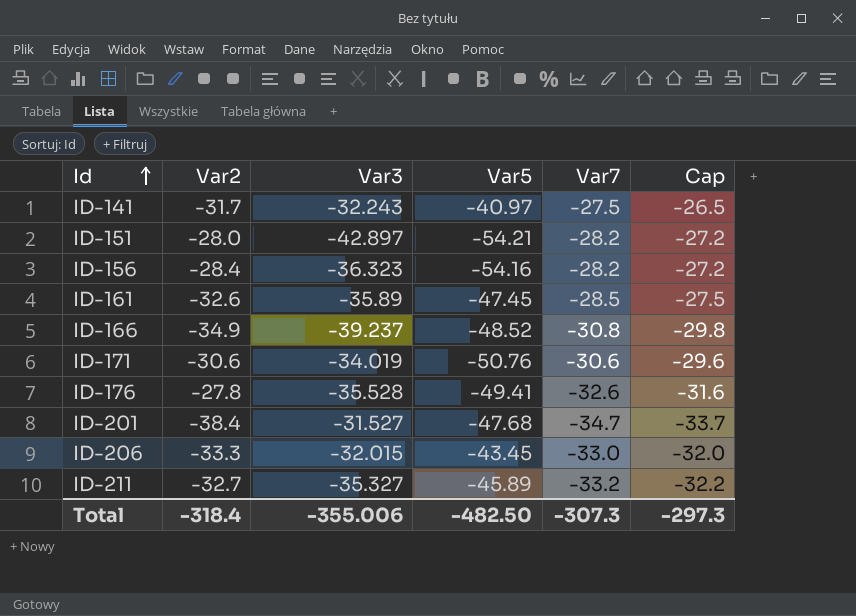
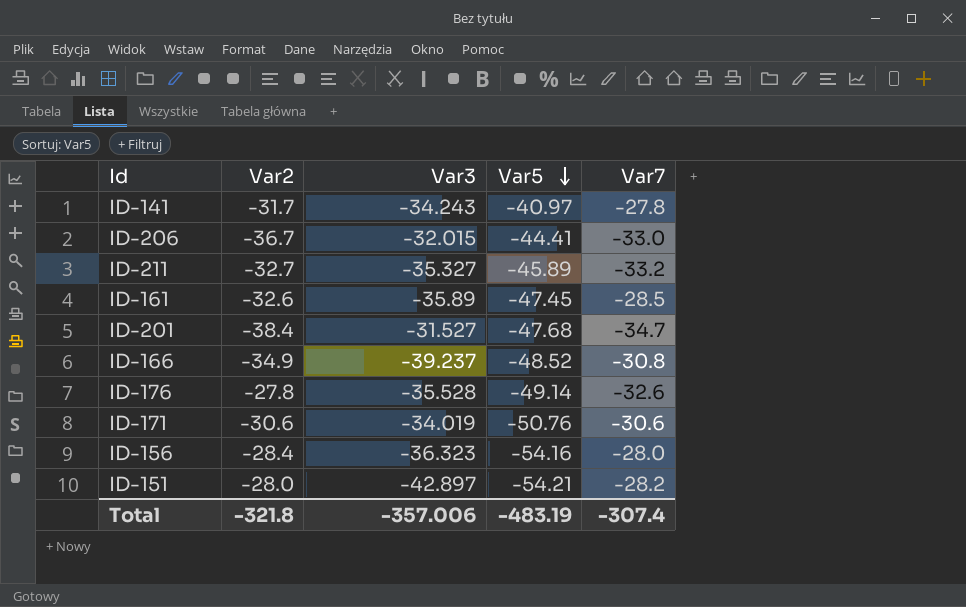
row order: Id ascending -> Var5 descending
column Cap | formula: [Var7] + 1 -> none
ID-141 | Var3: -32.243 -> -34.243
ID-141 | Var7: -27.5 -> -27.8
ID-206 | Var2: -33.3 -> -36.7
ID-206 | Var5: -43.45 -> -44.41
ID-176 | Var5: -49.41 -> -49.14
ID-156 | Var7: -28.2 -> -28.0
Total | Var2: -318.4 -> -321.8
Total | Var3: -355.006 -> -357.006
Total | Var5: -482.50 -> -483.19
Total | Var7: -307.3 -> -307.4

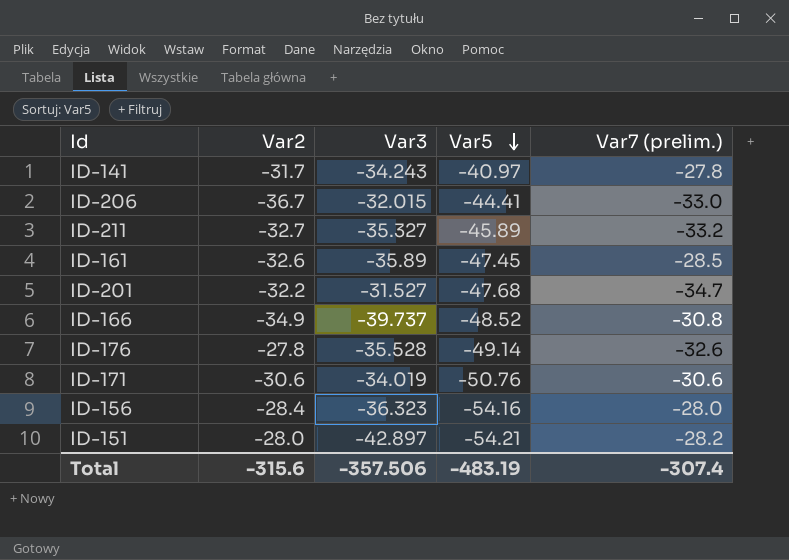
column name: Var7 -> Var7 (prelim.)
ID-201 | Var2: -38.4 -> -32.2
ID-166 | Var3: -39.237 -> -39.737
Total | Var2: -321.8 -> -315.6
Total | Var3: -357.006 -> -357.506

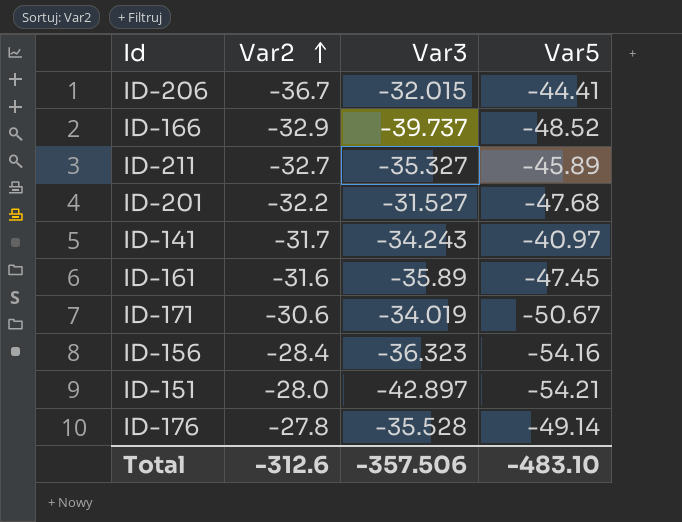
row order: Var5 descending -> Var2 ascending
column Var7 (prelim.) | position: 5 -> none
ID-166 | Var2: -34.9 -> -32.9
ID-161 | Var2: -32.6 -> -31.6
ID-171 | Var5: -50.76 -> -50.67
Total | Var2: -315.6 -> -312.6
Total | Var5: -483.19 -> -483.10

